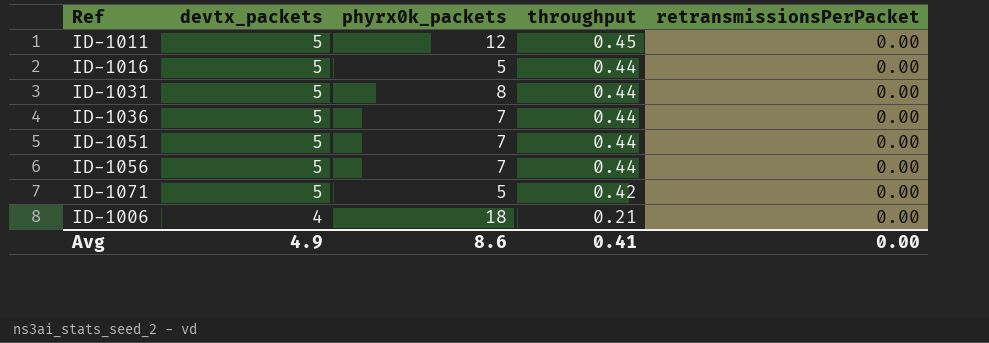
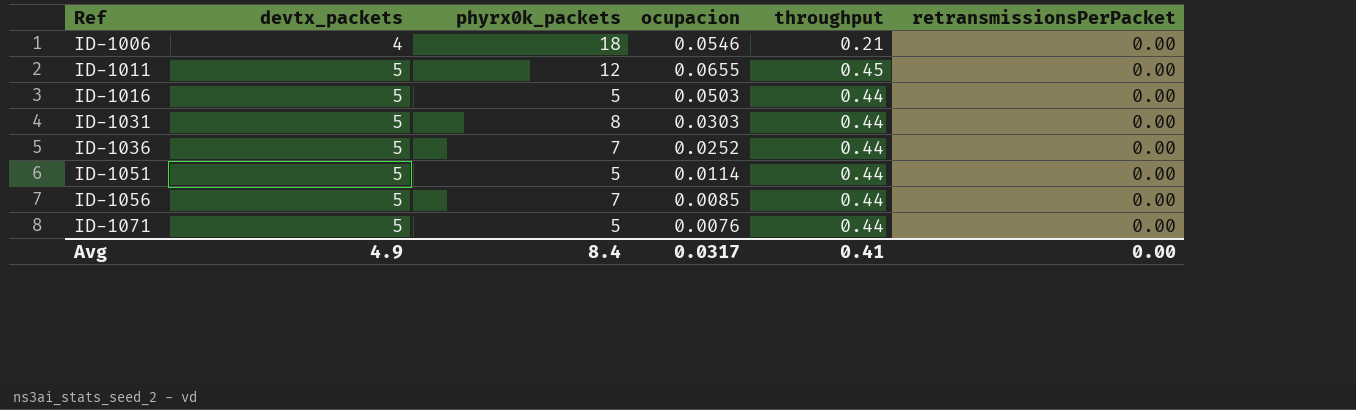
row order: devtx_packets descending -> Ref ascending
column ocupacion | position: none -> 4
ID-1051 | phyrx0k_packets: 7 -> 5
ID-1071 | throughput: 0.42 -> 0.44
Avg | phyrx0k_packets: 8.6 -> 8.4

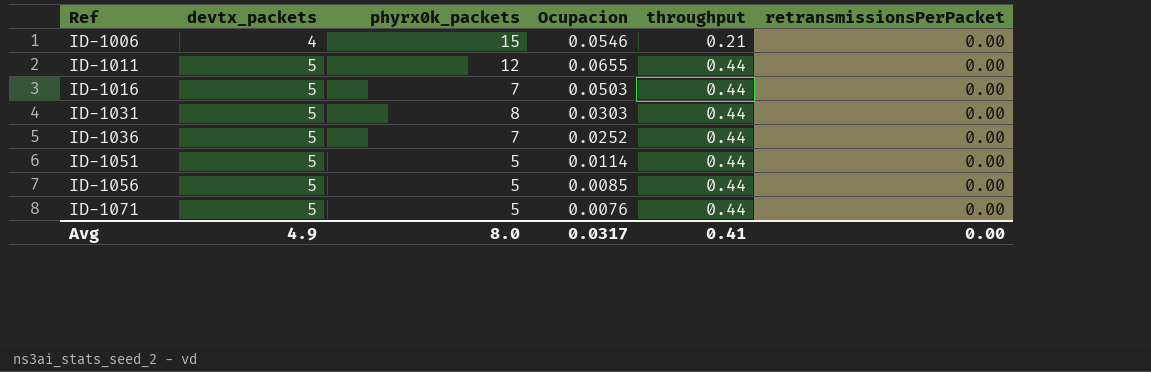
column name: ocupacion -> Ocupacion
ID-1006 | phyrx0k_packets: 18 -> 15
ID-1011 | throughput: 0.45 -> 0.44
ID-1016 | phyrx0k_packets: 5 -> 7
ID-1056 | phyrx0k_packets: 7 -> 5
Avg | phyrx0k_packets: 8.4 -> 8.0

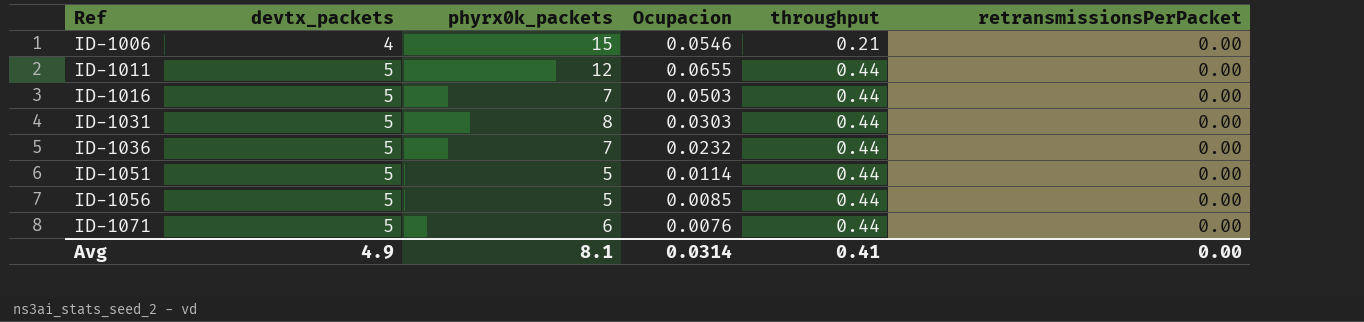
ID-1036 | Ocupacion: 0.0252 -> 0.0232
ID-1071 | phyrx0k_packets: 5 -> 6
Avg | phyrx0k_packets: 8.0 -> 8.1
Avg | Ocupacion: 0.0317 -> 0.0314

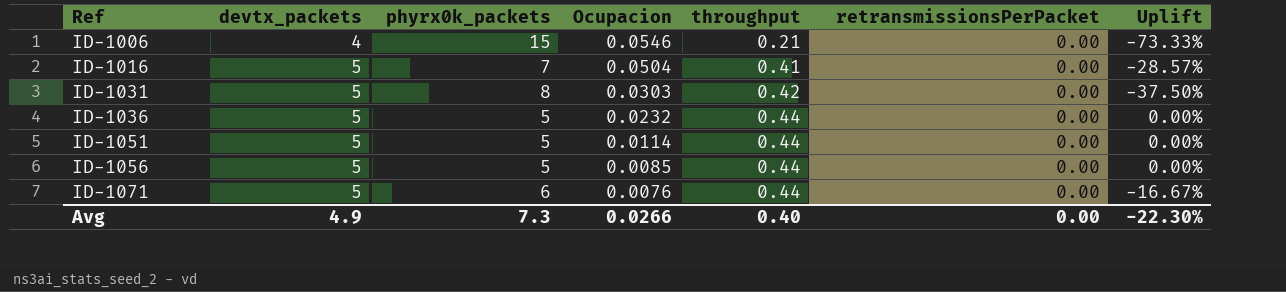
column Uplift | formula: none -> ([devtx_packets] - [phyrx0k_packets]) / [phyrx0k_packets]
row ID-1011: 5 | 12 | 0.0655 | 0.44 | 0.00 -> none
ID-1016 | Ocupacion: 0.0503 -> 0.0504
ID-1016 | throughput: 0.44 -> 0.41
ID-1031 | throughput: 0.44 -> 0.42
ID-1036 | phyrx0k_packets: 7 -> 5
Avg | phyrx0k_packets: 8.1 -> 7.3
Avg | Ocupacion: 0.0314 -> 0.0266
Avg | throughput: 0.41 -> 0.40

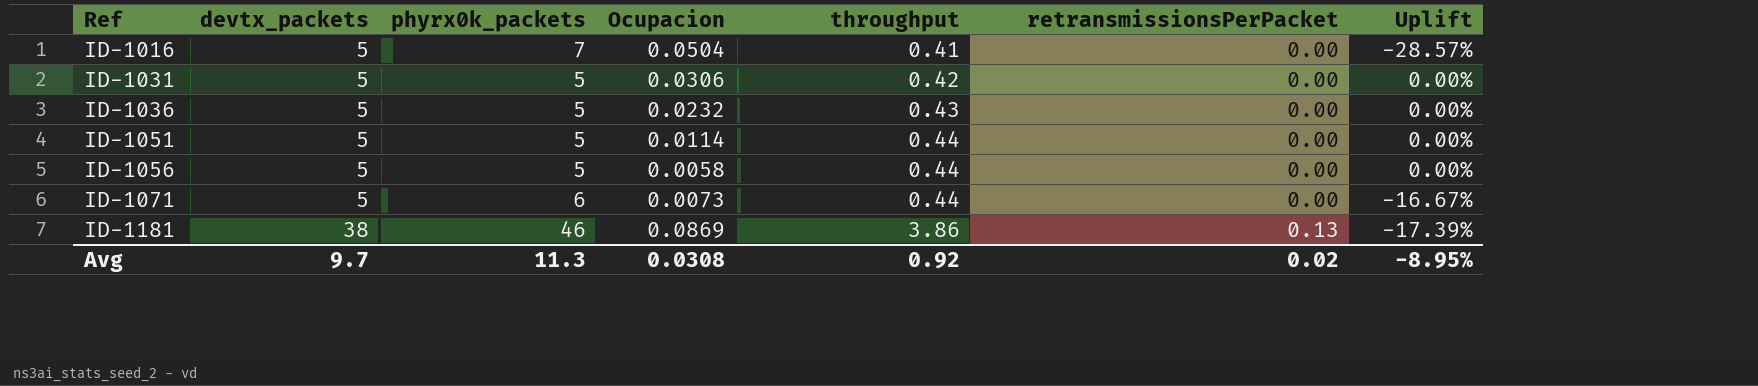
row ID-1006: 4 | 15 | 0.0546 | 0.21 | 0.00 | -73.33% -> none
ID-1031 | phyrx0k_packets: 8 -> 5
ID-1031 | Ocupacion: 0.0303 -> 0.0306
ID-1031 | Uplift: -37.50% -> 0.00%
ID-1036 | throughput: 0.44 -> 0.43
ID-1056 | Ocupacion: 0.0085 -> 0.0058
ID-1071 | Ocupacion: 0.0076 -> 0.0073
row ID-1181: none -> 38 | 46 | 0.0869 | 3.86 | 0.13 | -17.39%
Avg | devtx_packets: 4.9 -> 9.7
Avg | phyrx0k_packets: 7.3 -> 11.3
Avg | Ocupacion: 0.0266 -> 0.0308
Avg | throughput: 0.40 -> 0.92
Avg | retransmissionsPerPacket: 0.00 -> 0.02
Avg | Uplift: -22.30% -> -8.95%

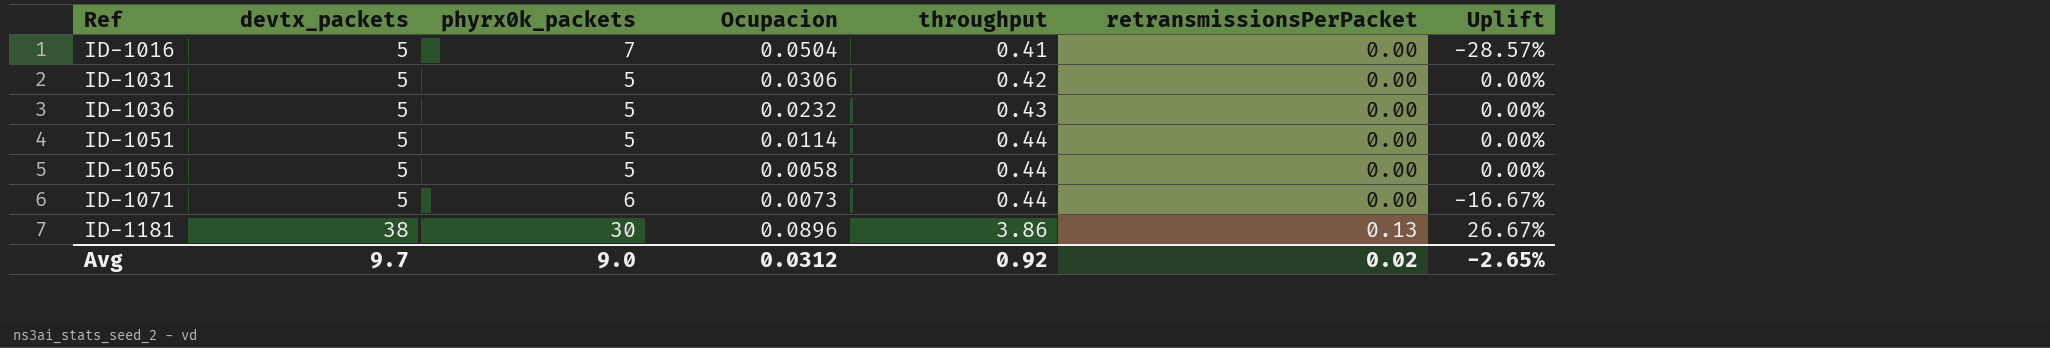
ID-1181 | phyrx0k_packets: 46 -> 30
ID-1181 | Ocupacion: 0.0869 -> 0.0896
ID-1181 | Uplift: -17.39% -> 26.67%
Avg | phyrx0k_packets: 11.3 -> 9.0
Avg | Ocupacion: 0.0308 -> 0.0312
Avg | Uplift: -8.95% -> -2.65%

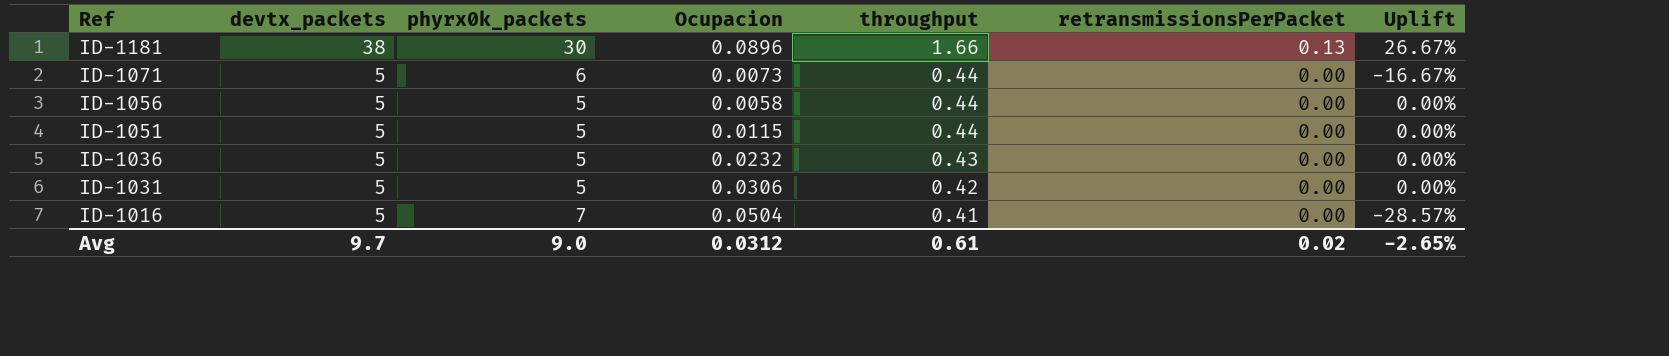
row order: Ref ascending -> Ref descending
ID-1181 | throughput: 3.86 -> 1.66
ID-1051 | Ocupacion: 0.0114 -> 0.0115
Avg | throughput: 0.92 -> 0.61

